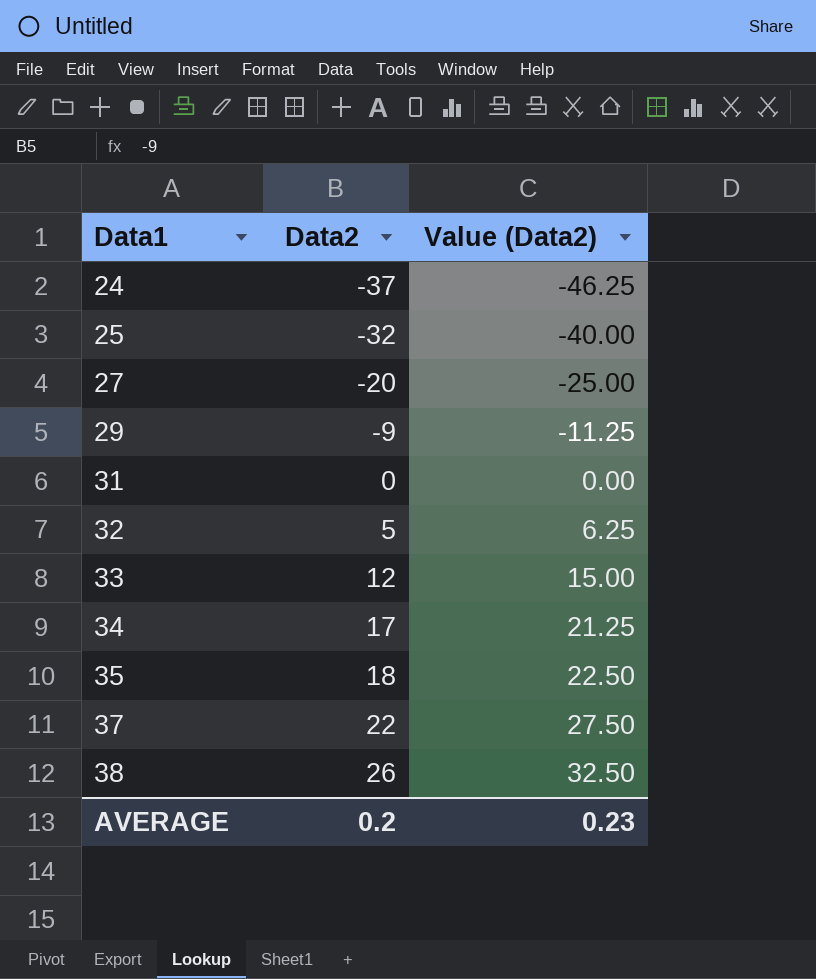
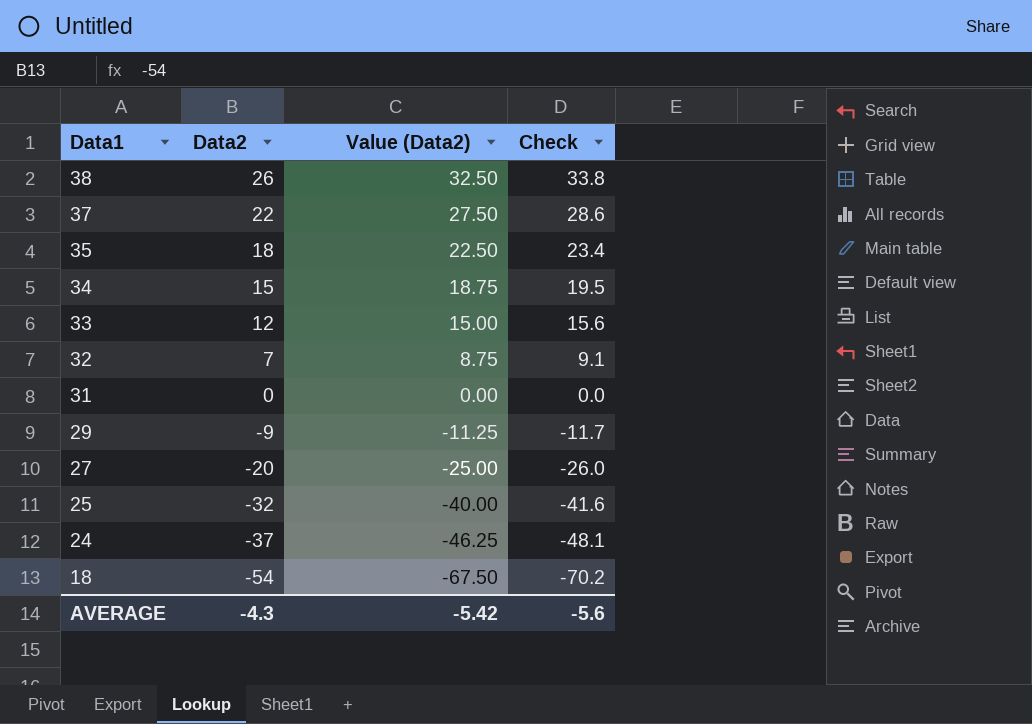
row order: Data1 ascending -> Data1 descending
column Check | formula: none -> [Data2] * 1.3
34 | Data2: 17 -> 15
34 | Value (Data2): 21.25 -> 18.75
32 | Data2: 5 -> 7
32 | Value (Data2): 6.25 -> 8.75
row 18: none -> -54 | -67.50 | -70.2
AVERAGE | Data2: 0.2 -> -4.3
AVERAGE | Value (Data2): 0.23 -> -5.42

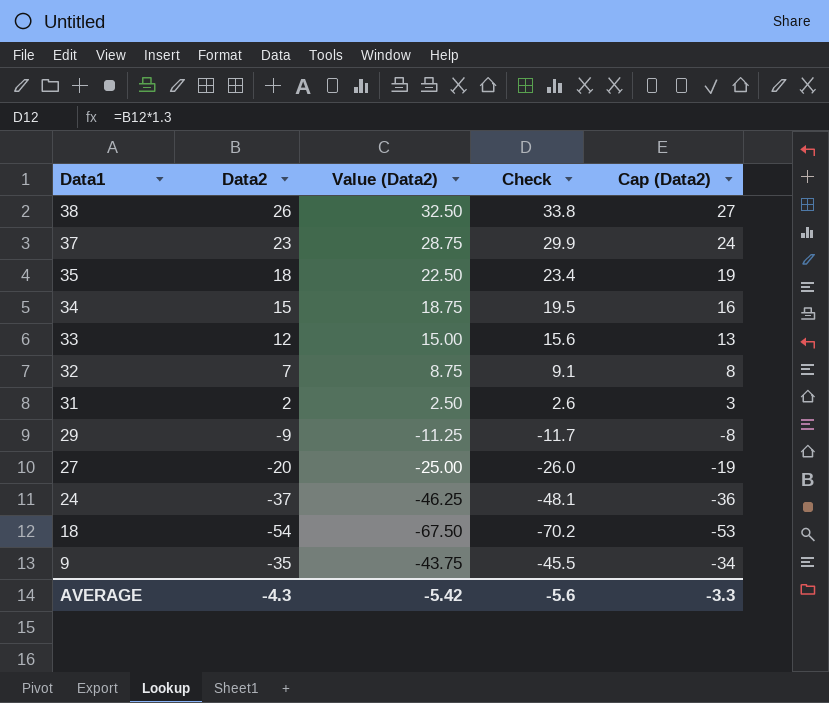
column Cap (Data2) | formula: none -> [Data2] + 1
row 25: -32 | -40.00 | -41.6 -> none
37 | Data2: 22 -> 23
37 | Value (Data2): 27.50 -> 28.75
37 | Check: 28.6 -> 29.9
31 | Data2: 0 -> 2
31 | Value (Data2): 0.00 -> 2.50
31 | Check: 0.0 -> 2.6
row 9: none -> -35 | -43.75 | -45.5 | -34

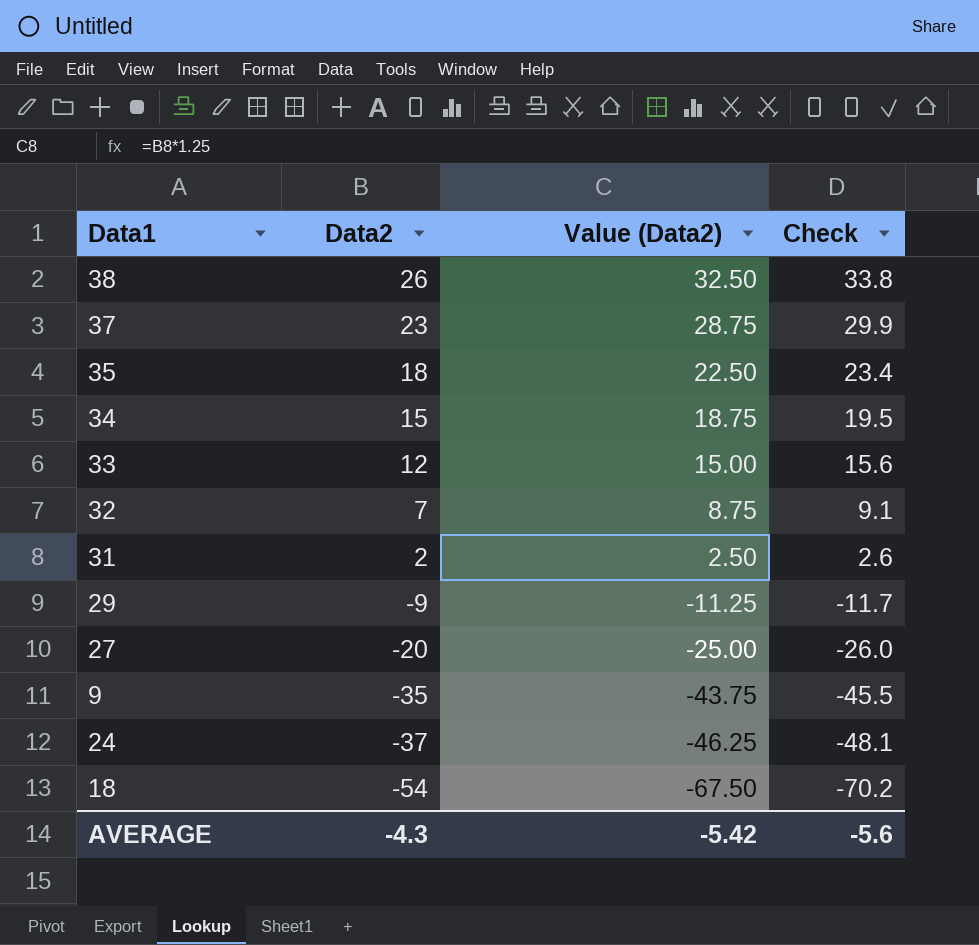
row order: Data1 descending -> Data2 descending
column Cap (Data2) | formula: [Data2] + 1 -> none

